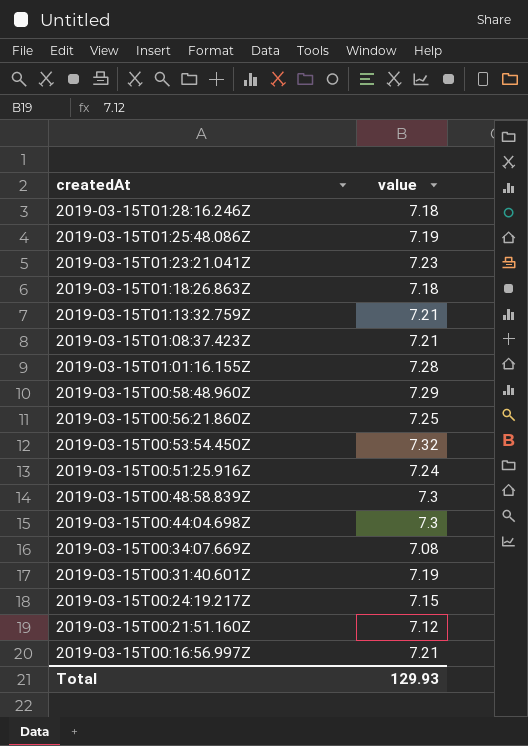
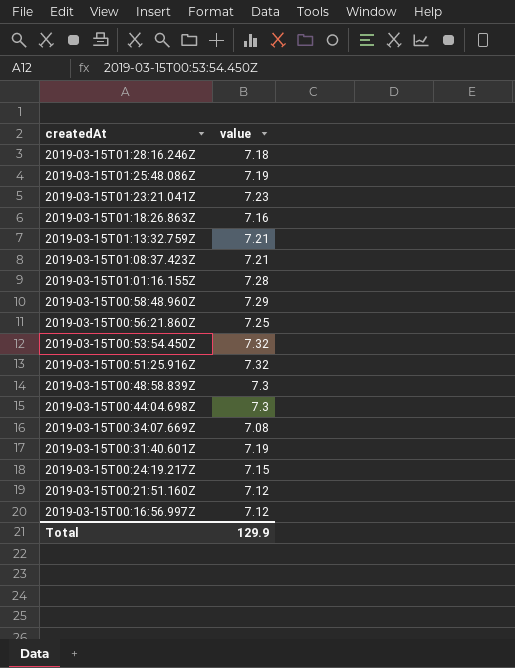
2019-03-15T01:18:26.863Z | value: 7.18 -> 7.16
2019-03-15T00:51:25.916Z | value: 7.24 -> 7.32
2019-03-15T00:16:56.997Z | value: 7.21 -> 7.12
Total | value: 129.93 -> 129.9

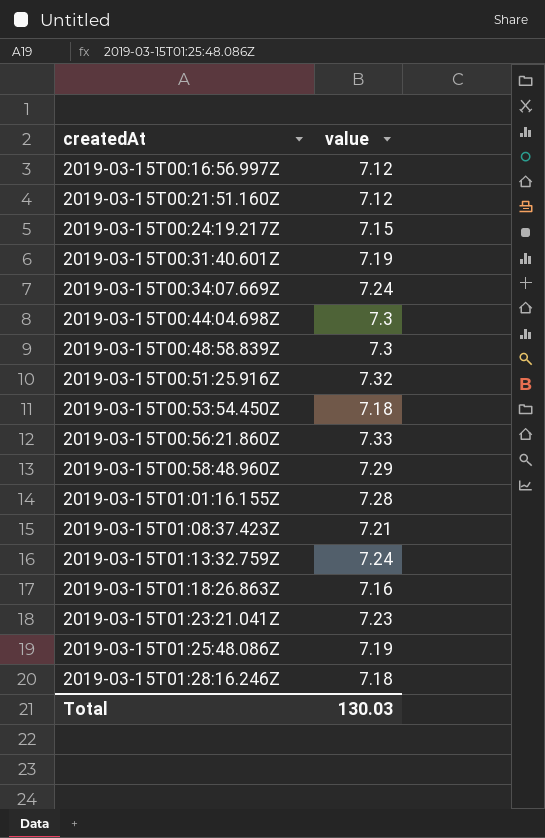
row order: createdAt descending -> createdAt ascending
2019-03-15T00:34:07.669Z | value: 7.08 -> 7.24
2019-03-15T00:53:54.450Z | value: 7.32 -> 7.18
2019-03-15T00:56:21.860Z | value: 7.25 -> 7.33
2019-03-15T01:13:32.759Z | value: 7.21 -> 7.24
Total | value: 129.9 -> 130.03

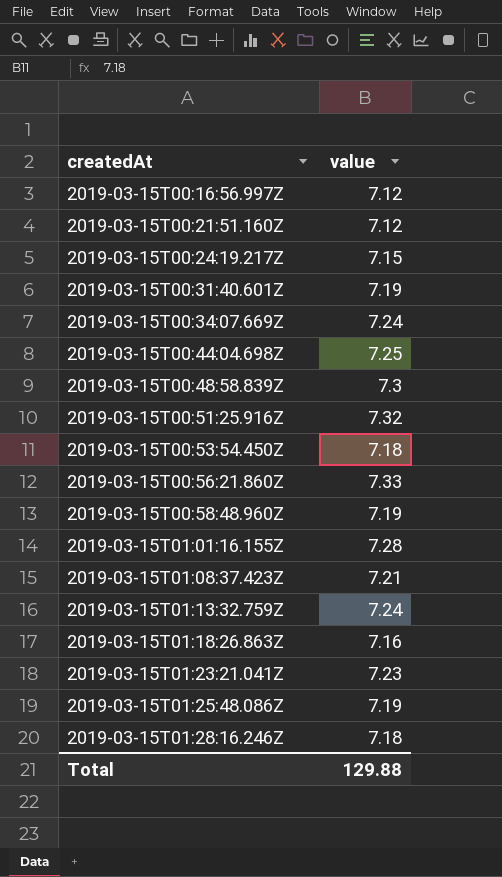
2019-03-15T00:44:04.698Z | value: 7.3 -> 7.25
2019-03-15T00:58:48.960Z | value: 7.29 -> 7.19
Total | value: 130.03 -> 129.88

